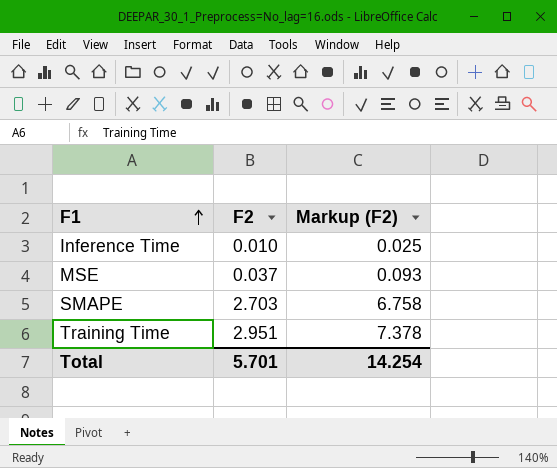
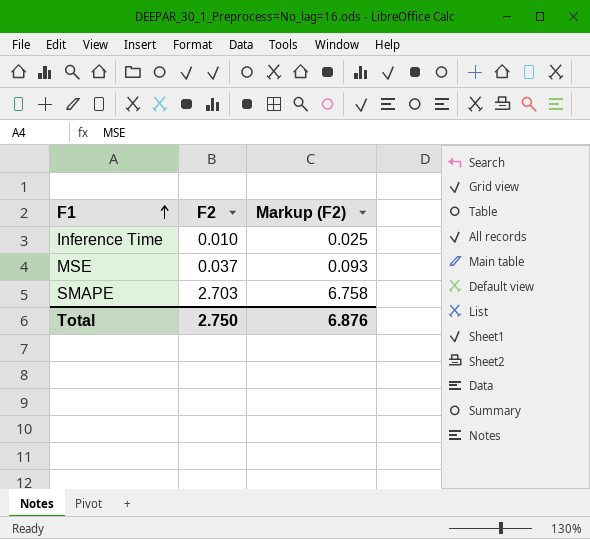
row Training Time: 2.951 | 7.378 -> none
Total | F2: 5.701 -> 2.750
Total | Markup (F2): 14.254 -> 6.876

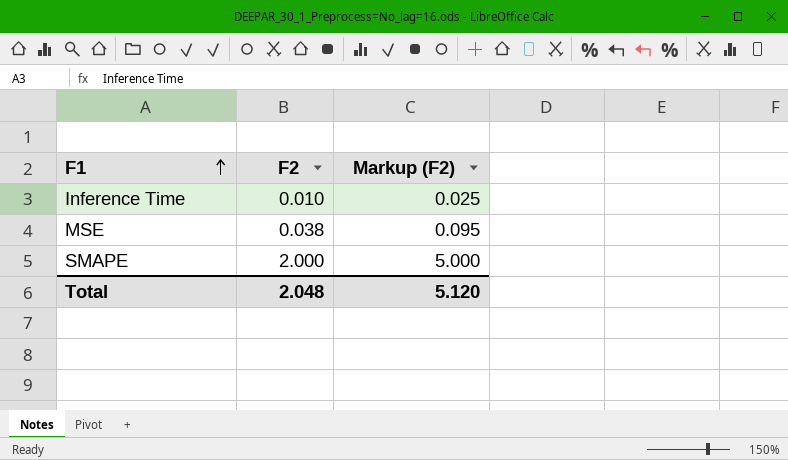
MSE | F2: 0.037 -> 0.038
MSE | Markup (F2): 0.093 -> 0.095
SMAPE | F2: 2.703 -> 2.000
SMAPE | Markup (F2): 6.758 -> 5.000
Total | F2: 2.750 -> 2.048
Total | Markup (F2): 6.876 -> 5.120

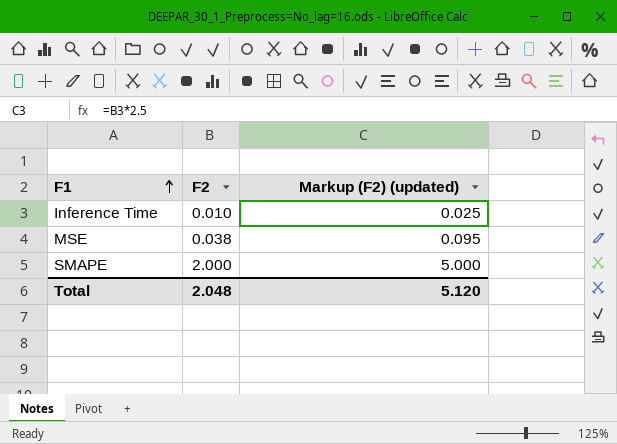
column name: Markup (F2) -> Markup (F2) (updated)

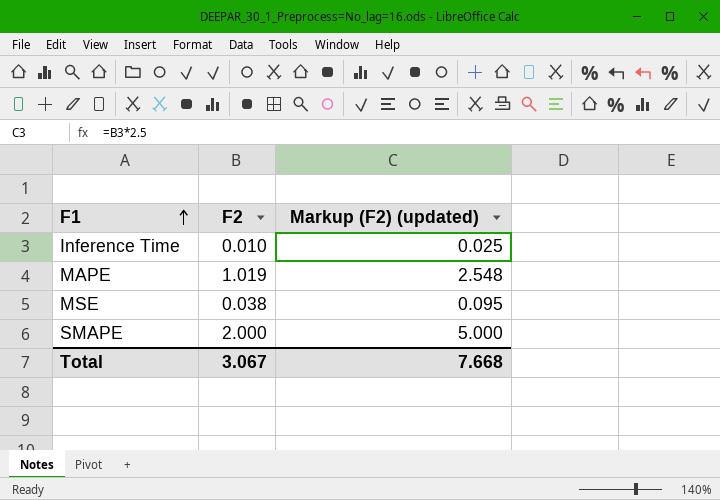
row MAPE: none -> 1.019 | 2.548
Total | F2: 2.048 -> 3.067
Total | Markup (F2) (updated): 5.120 -> 7.668

